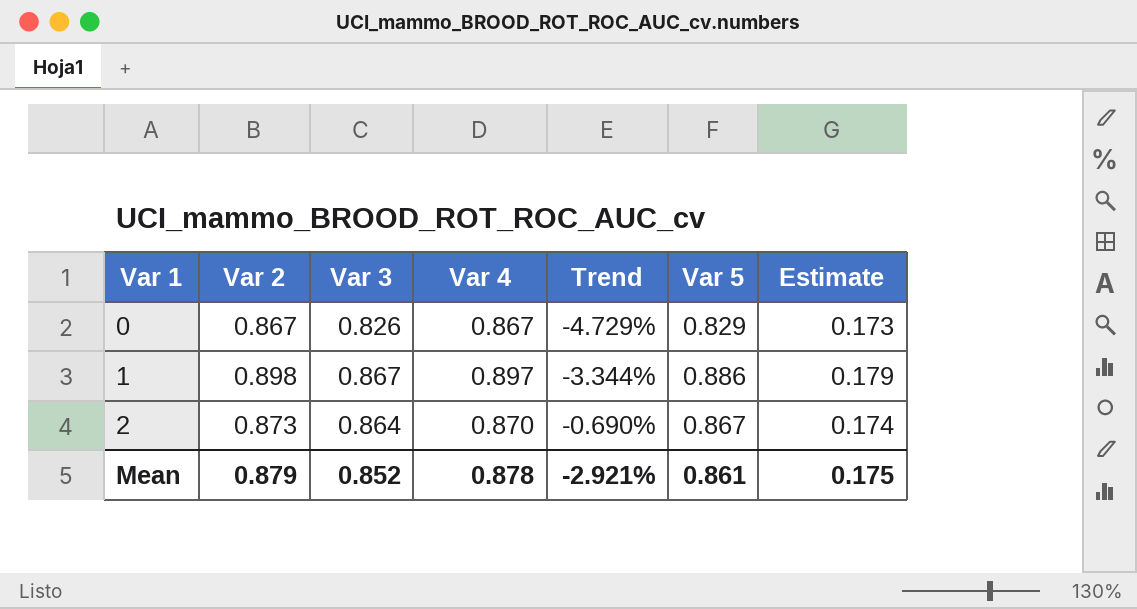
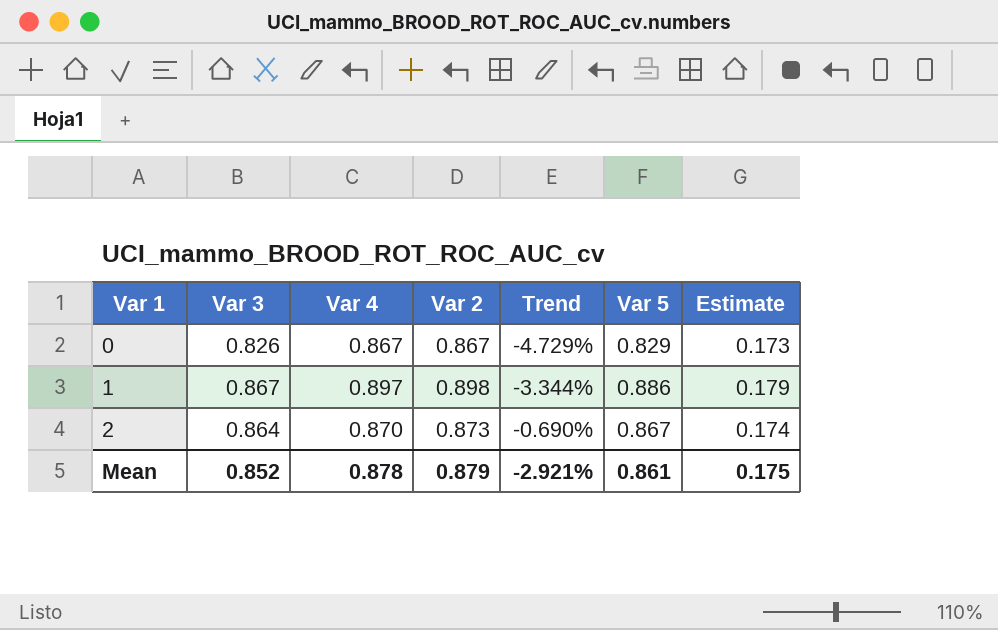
column Var 2 | position: 2 -> 4

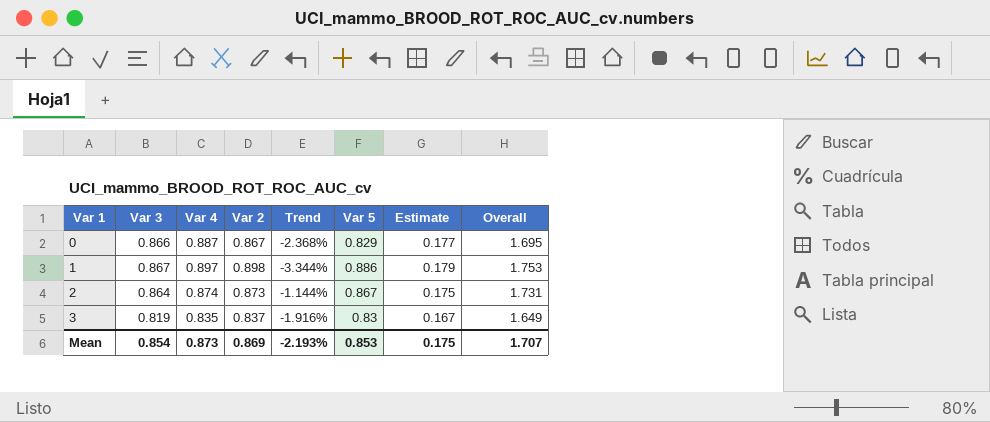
column Overall | formula: none -> [Var 3] + [Var 5]
0 | Var 3: 0.826 -> 0.866
0 | Var 4: 0.867 -> 0.887
0 | Trend: -4.729% -> -2.368%
0 | Estimate: 0.173 -> 0.177
2 | Var 4: 0.870 -> 0.874
2 | Trend: -0.690% -> -1.144%
2 | Estimate: 0.174 -> 0.175
row 3: none -> 0.819 | 0.835 | 0.837 | -1.916% | 0.83 | 0.167 | 1.649
Mean | Var 3: 0.852 -> 0.854
Mean | Var 4: 0.878 -> 0.873
Mean | Var 2: 0.879 -> 0.869
Mean | Trend: -2.921% -> -2.193%
Mean | Var 5: 0.861 -> 0.853

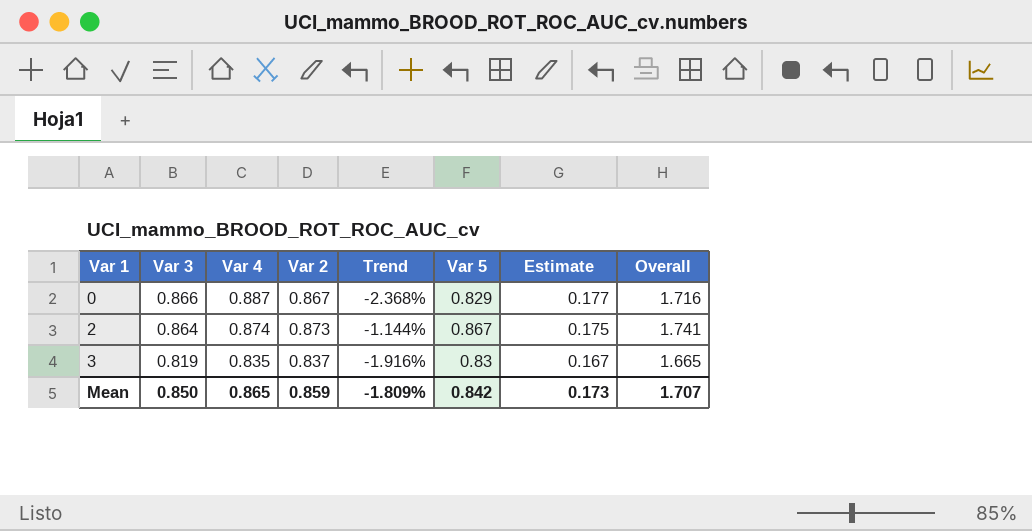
column Overall | formula: [Var 3] + [Var 5] -> [Var 4] + [Var 5]
row 1: 0.867 | 0.897 | 0.898 | -3.344% | 0.886 | 0.179 | 1.753 -> none
Mean | Var 3: 0.854 -> 0.850
Mean | Var 4: 0.873 -> 0.865
Mean | Var 2: 0.869 -> 0.859
Mean | Trend: -2.193% -> -1.809%
Mean | Var 5: 0.853 -> 0.842
Mean | Estimate: 0.175 -> 0.173

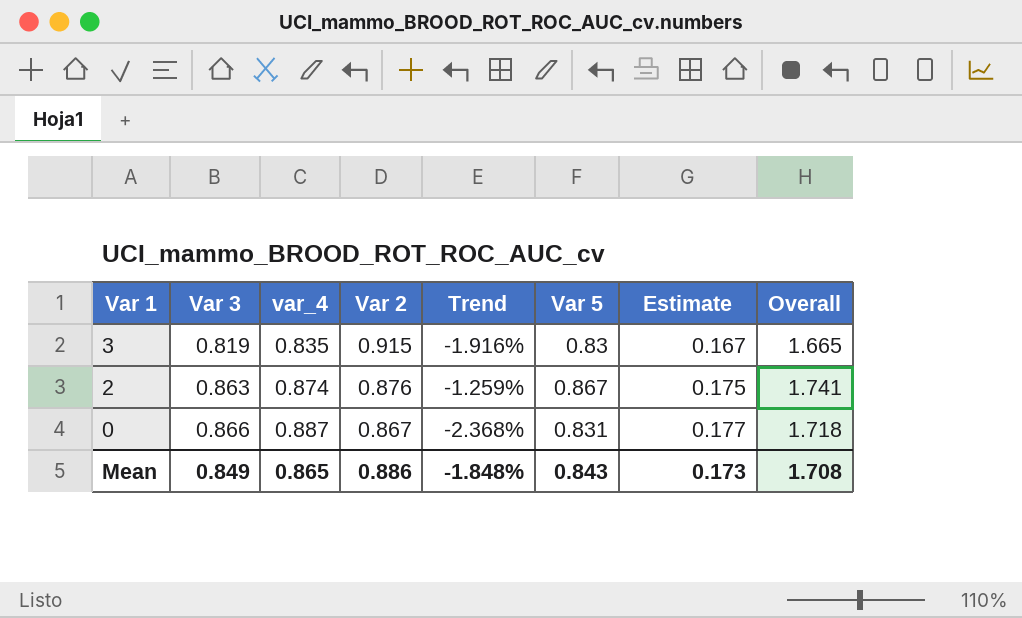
row order: Var 1 ascending -> Var 1 descending
column name: Var 4 -> var_4
3 | Var 2: 0.837 -> 0.915
2 | Var 3: 0.864 -> 0.863
2 | Var 2: 0.873 -> 0.876
2 | Trend: -1.144% -> -1.259%
0 | Var 5: 0.829 -> 0.831
0 | Overall: 1.716 -> 1.718
Mean | Var 3: 0.850 -> 0.849
Mean | Var 2: 0.859 -> 0.886
Mean | Trend: -1.809% -> -1.848%
Mean | Var 5: 0.842 -> 0.843
Mean | Overall: 1.707 -> 1.708

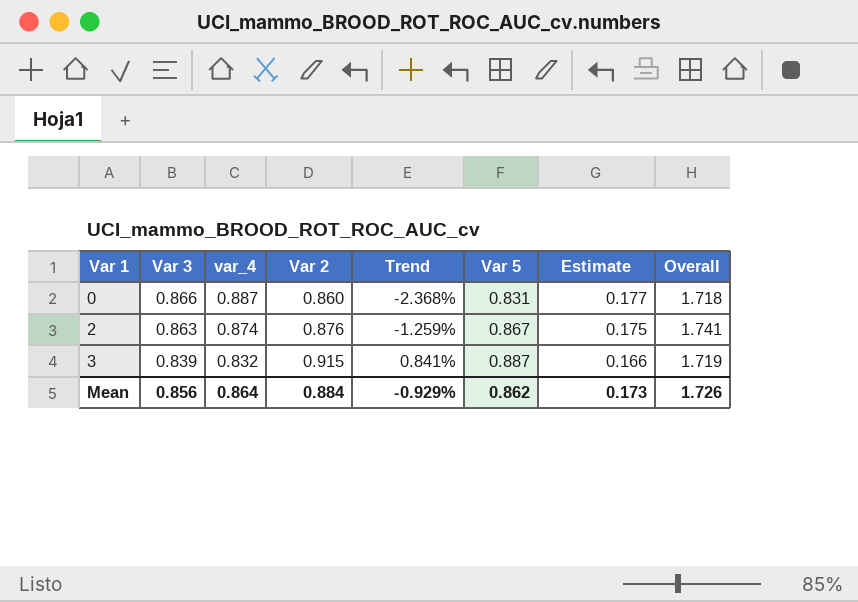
row order: Var 1 descending -> Var 1 ascending
0 | Var 2: 0.867 -> 0.860
3 | Var 3: 0.819 -> 0.839
3 | var_4: 0.835 -> 0.832
3 | Trend: -1.916% -> 0.841%
3 | Var 5: 0.83 -> 0.887
3 | Estimate: 0.167 -> 0.166
3 | Overall: 1.665 -> 1.719
Mean | Var 3: 0.849 -> 0.856
Mean | var_4: 0.865 -> 0.864
Mean | Var 2: 0.886 -> 0.884
Mean | Trend: -1.848% -> -0.929%
Mean | Var 5: 0.843 -> 0.862
Mean | Overall: 1.708 -> 1.726

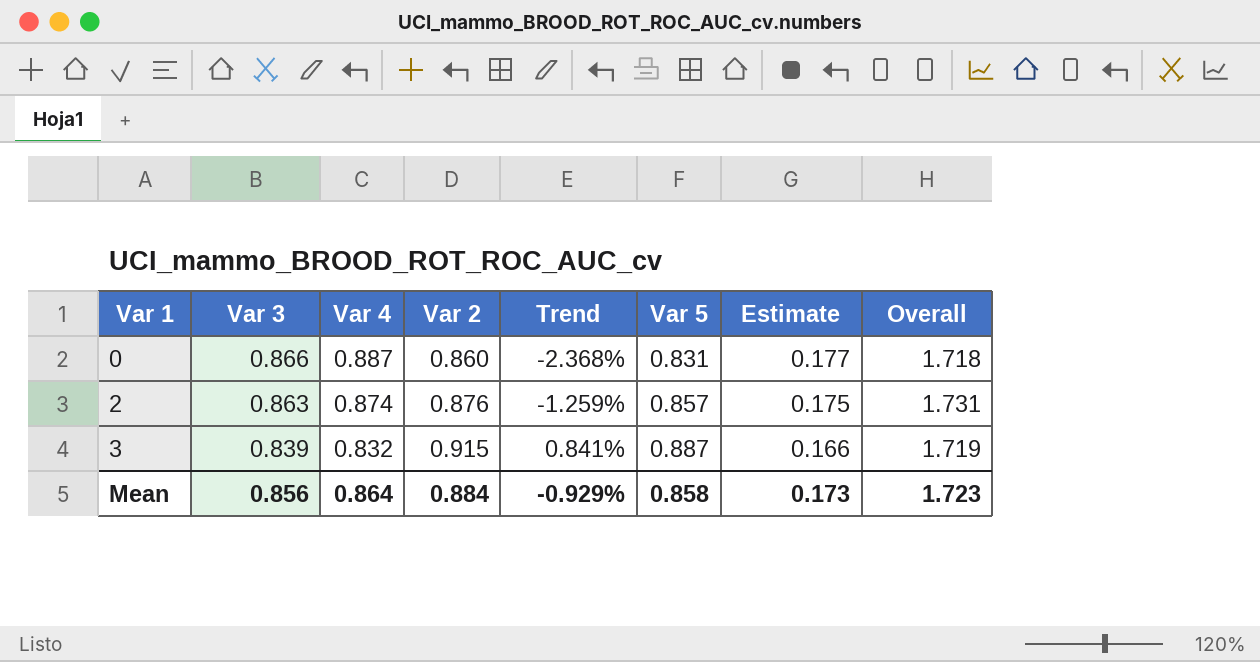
column name: var_4 -> Var 4
2 | Var 5: 0.867 -> 0.857
2 | Overall: 1.741 -> 1.731
Mean | Var 5: 0.862 -> 0.858
Mean | Overall: 1.726 -> 1.723

